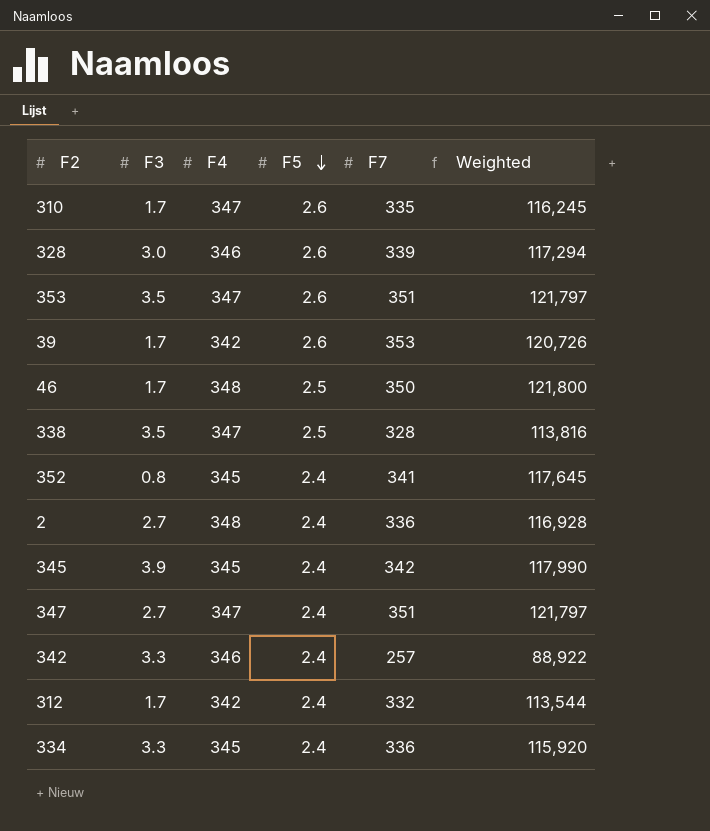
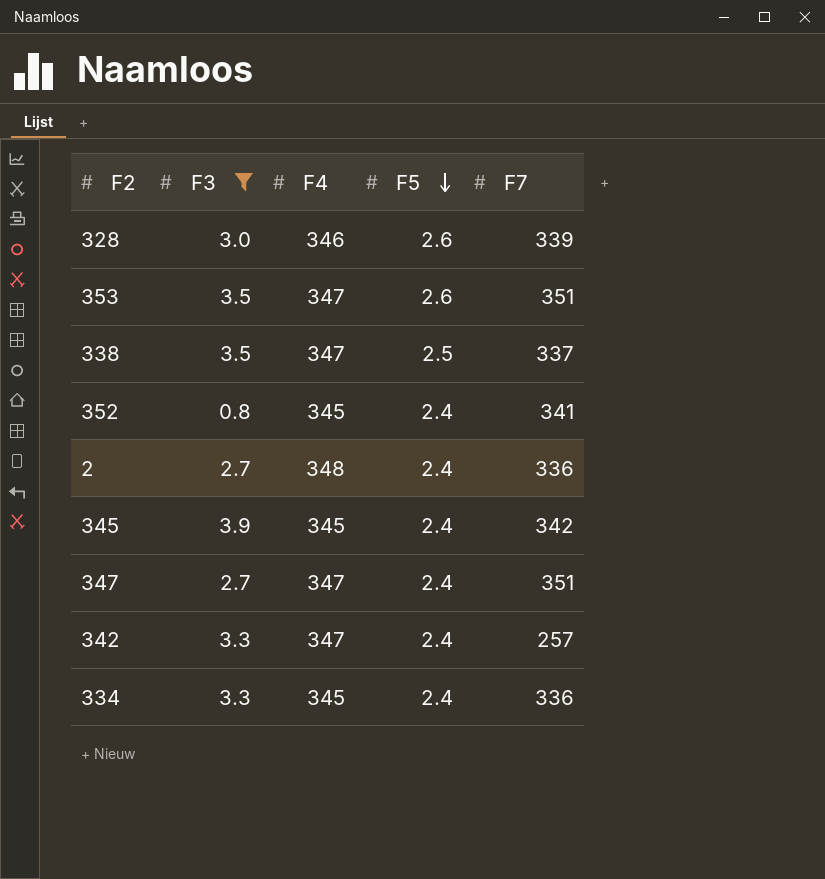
filter: none -> F3 != 1.7
column Weighted | formula: [F4] * [F7] -> none
338 | F7: 328 -> 337
342 | F4: 346 -> 347

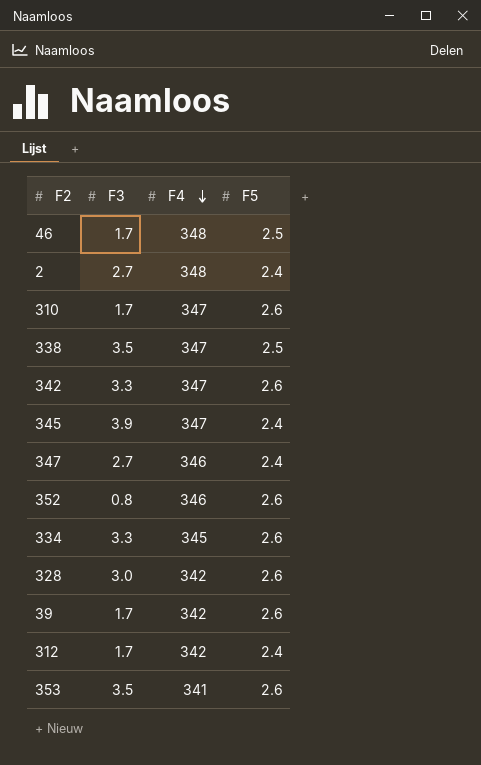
filter: F3 != 1.7 -> none
row order: F5 descending -> F4 descending
column F7 | position: 5 -> none
342 | F5: 2.4 -> 2.6
345 | F4: 345 -> 347
347 | F4: 347 -> 346
352 | F4: 345 -> 346
352 | F5: 2.4 -> 2.6
334 | F5: 2.4 -> 2.6
328 | F4: 346 -> 342
353 | F4: 347 -> 341

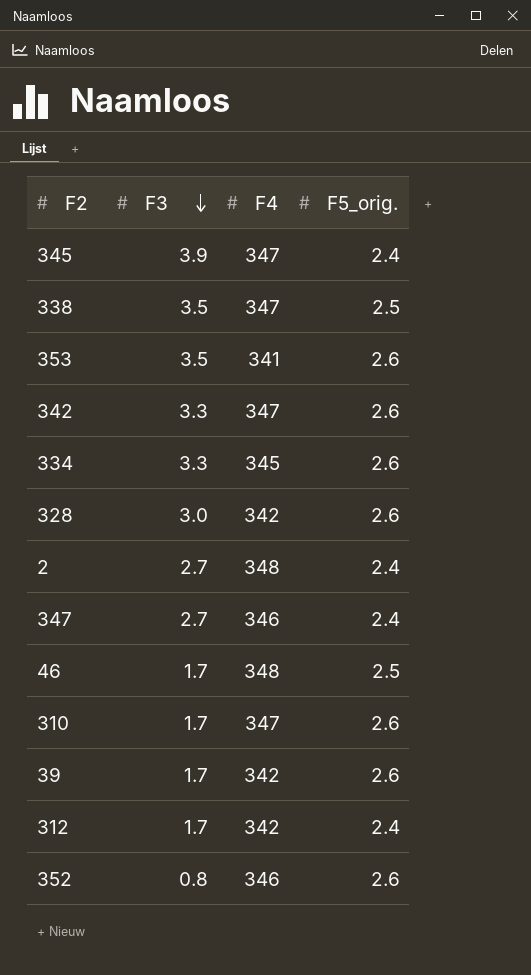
row order: F4 descending -> F3 descending
column name: F5 -> F5_orig.

